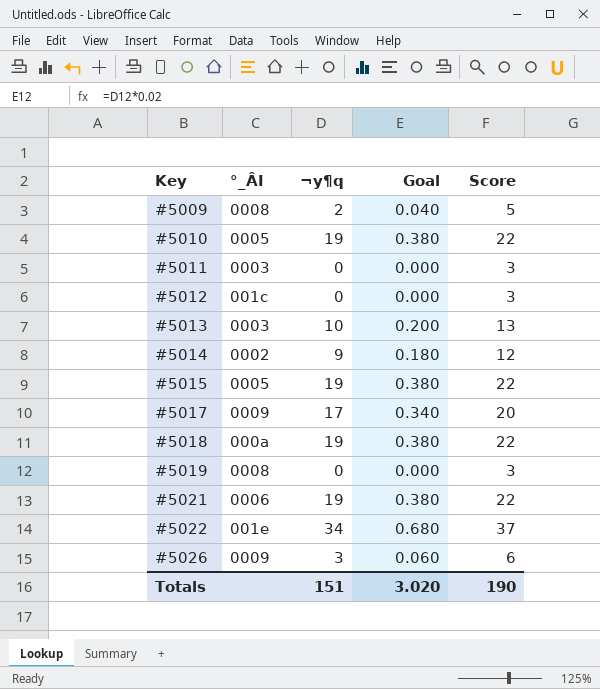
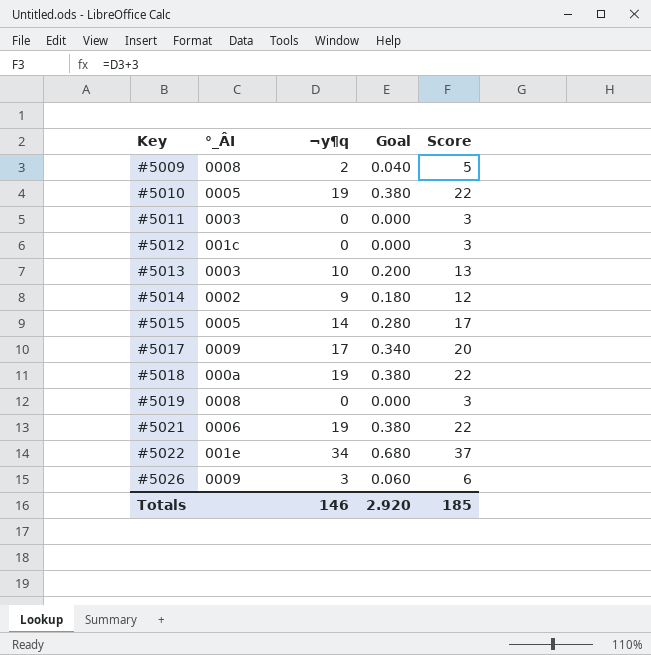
#5015 | ¬y¶q: 19 -> 14
#5015 | Goal: 0.380 -> 0.280
#5015 | Score: 22 -> 17
Totals | ¬y¶q: 151 -> 146
Totals | Goal: 3.020 -> 2.920
Totals | Score: 190 -> 185

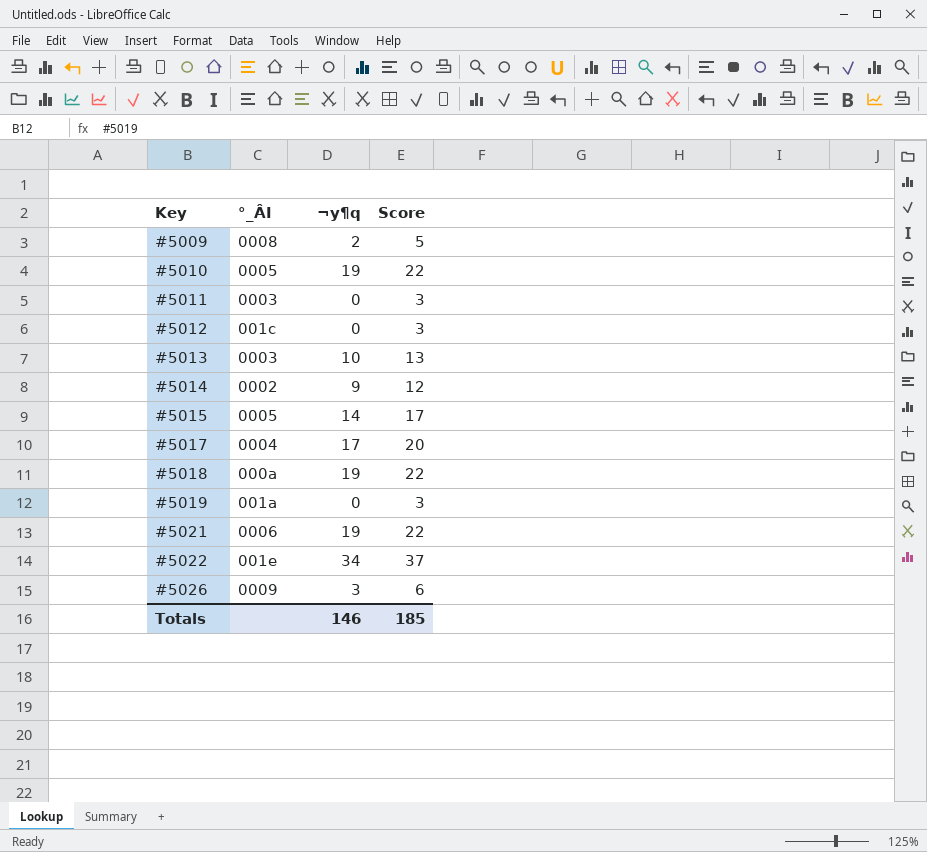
column Goal | formula: [¬y¶q] * 0.02 -> none
#5017 | °_ÂI: 0009 -> 0004
#5019 | °_ÂI: 0008 -> 001a

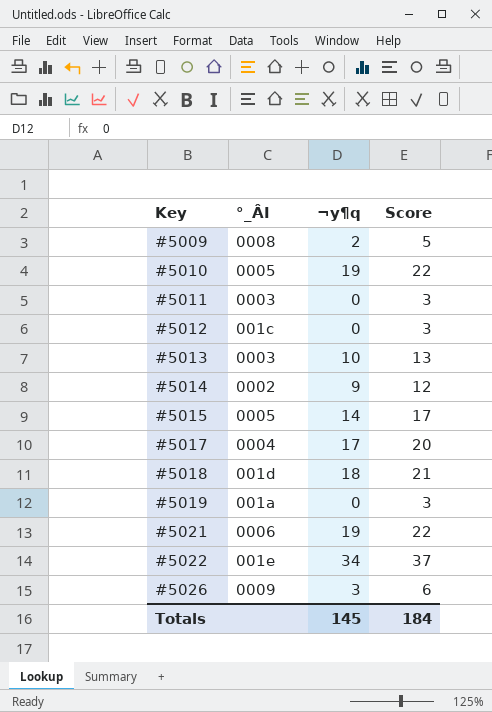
#5018 | °_ÂI: 000a -> 001d
#5018 | ¬y¶q: 19 -> 18
#5018 | Score: 22 -> 21
Totals | ¬y¶q: 146 -> 145
Totals | Score: 185 -> 184

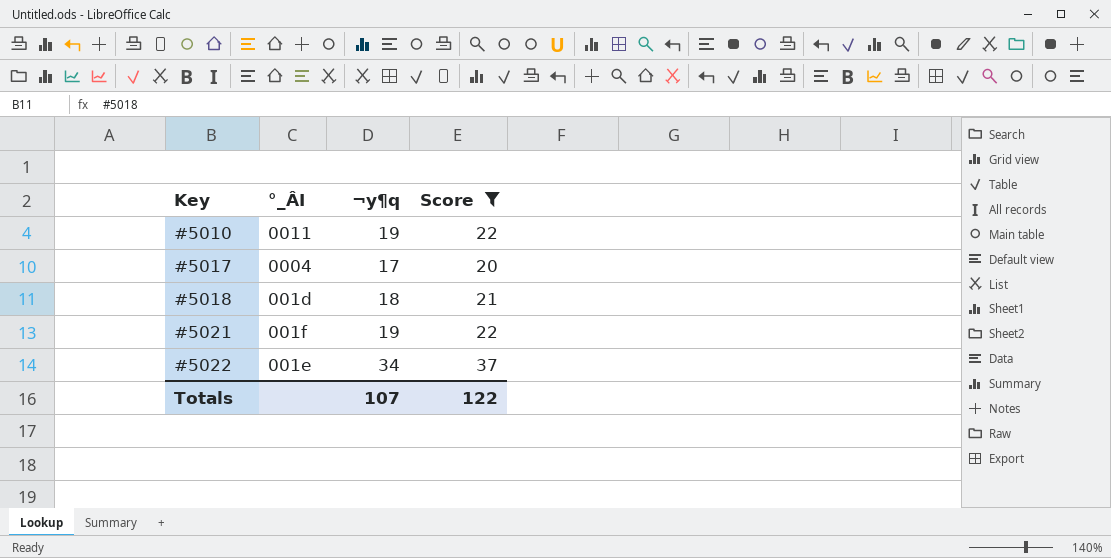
filter: none -> Score >= 20
#5010 | °_ÂI: 0005 -> 0011
#5021 | °_ÂI: 0006 -> 001f
Totals | ¬y¶q: 145 -> 107
Totals | Score: 184 -> 122

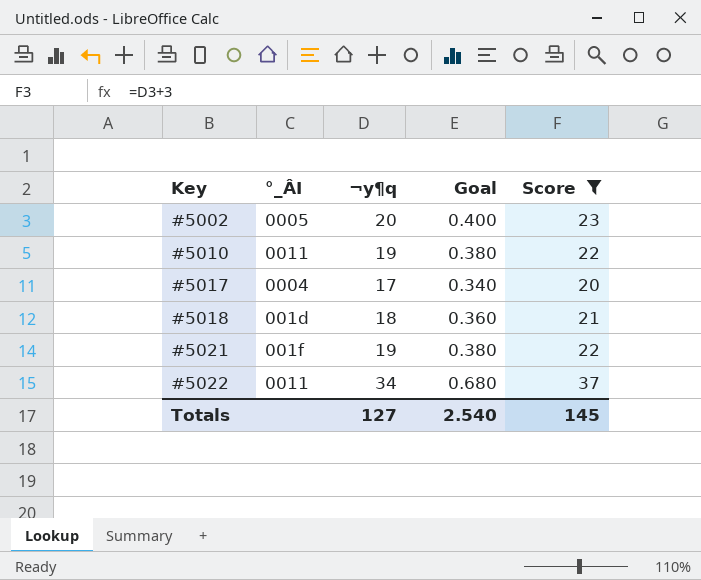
column Goal | formula: none -> [¬y¶q] * 0.02
row #5002: none -> 0005 | 20 | 0.400 | 23
#5022 | °_ÂI: 001e -> 0011
Totals | ¬y¶q: 107 -> 127
Totals | Score: 122 -> 145

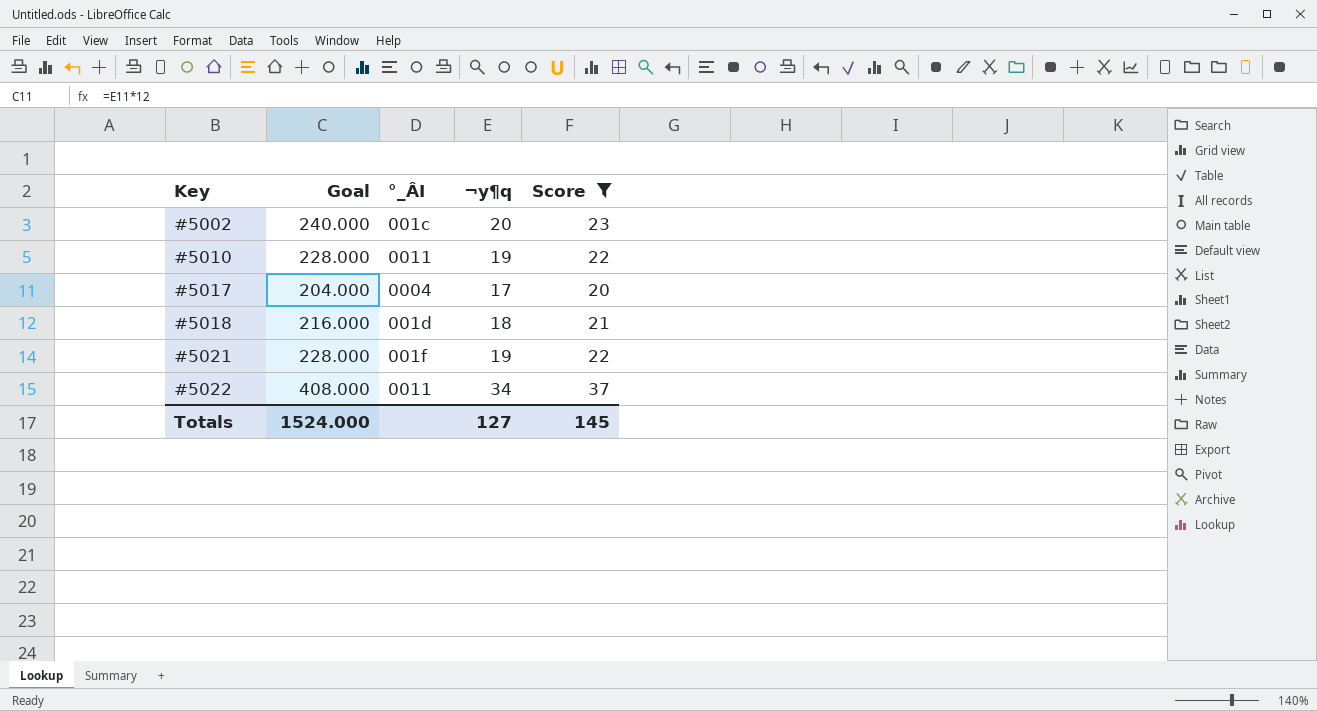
column Goal | formula: [¬y¶q] * 0.02 -> [¬y¶q] * 12
column Goal | position: 4 -> 2
#5002 | °_ÂI: 0005 -> 001c
Totals | Goal: 2.540 -> 1524.000

